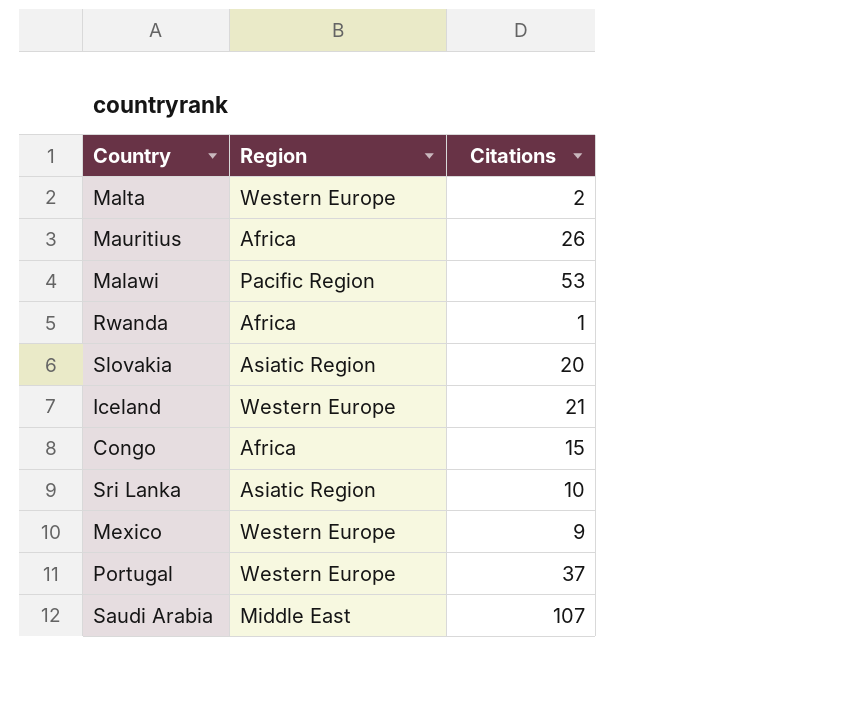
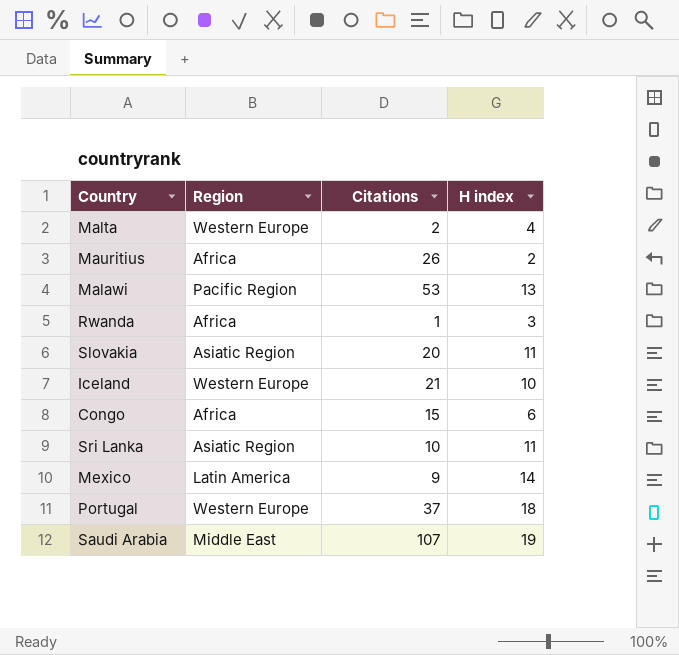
column H index | position: none -> 4
Mexico | Region: Western Europe -> Latin America

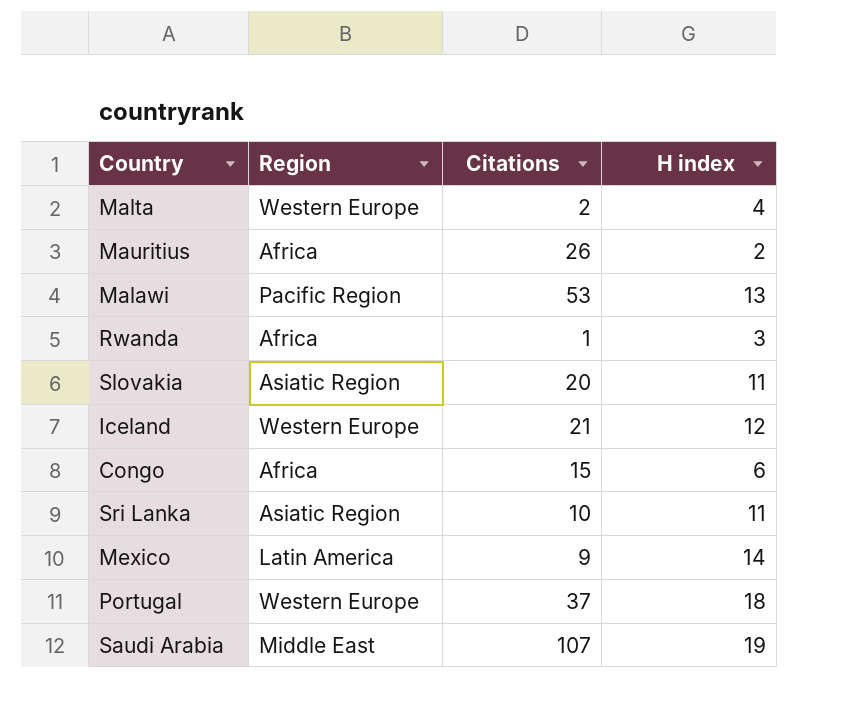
Iceland | H index: 10 -> 12

